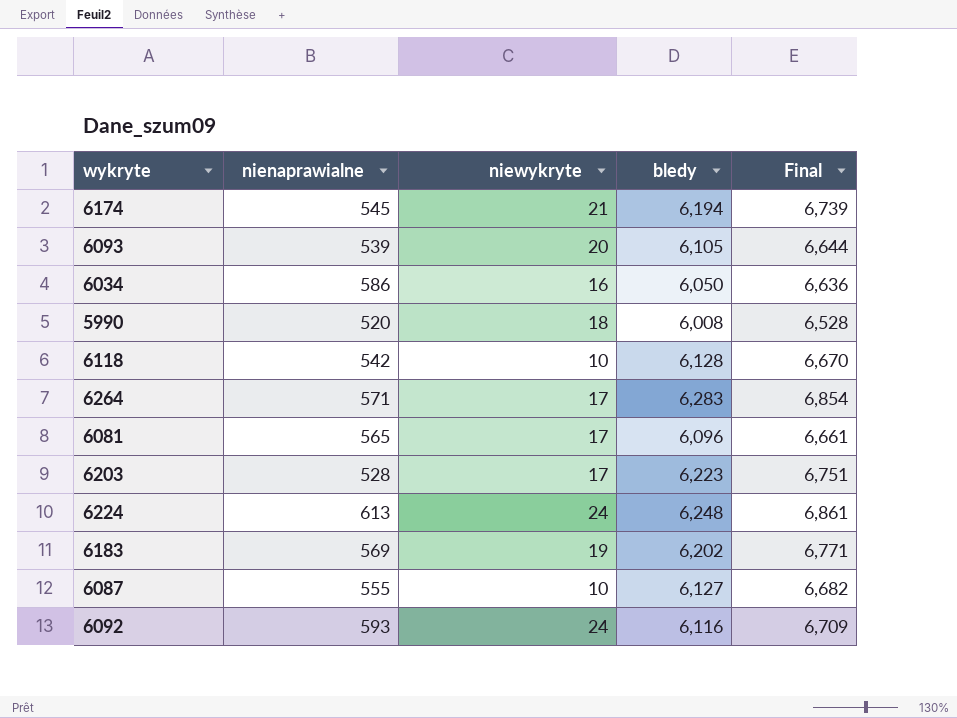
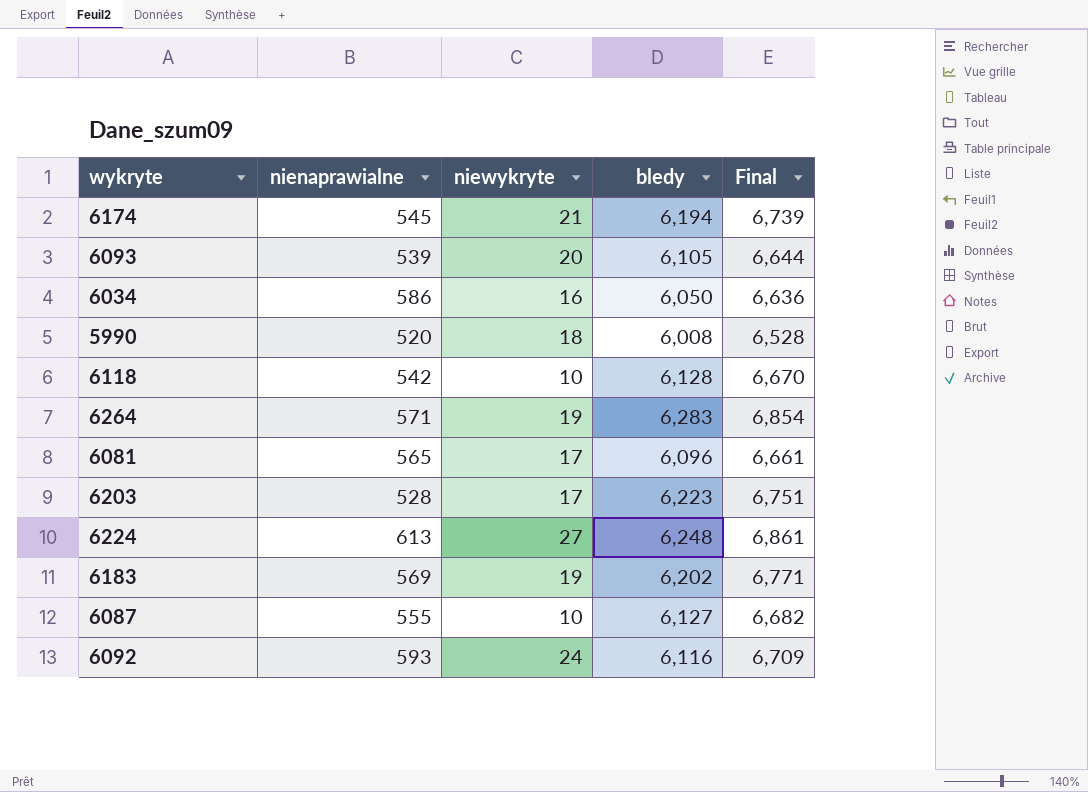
6264 | niewykryte: 17 -> 19
6224 | niewykryte: 24 -> 27

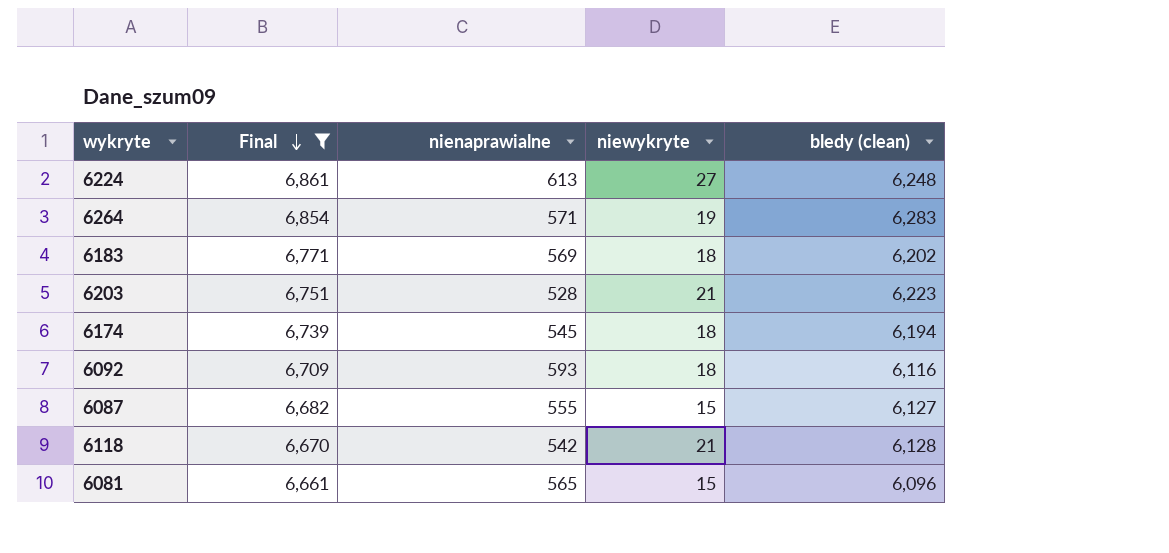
filter: none -> Final >= 6,661
row order: none -> Final descending
column Final | position: 5 -> 2
column name: bledy -> bledy (clean)
6183 | niewykryte: 19 -> 18
6203 | niewykryte: 17 -> 21
6174 | niewykryte: 21 -> 18
6092 | niewykryte: 24 -> 18
6087 | niewykryte: 10 -> 15
6118 | niewykryte: 10 -> 21
6081 | niewykryte: 17 -> 15

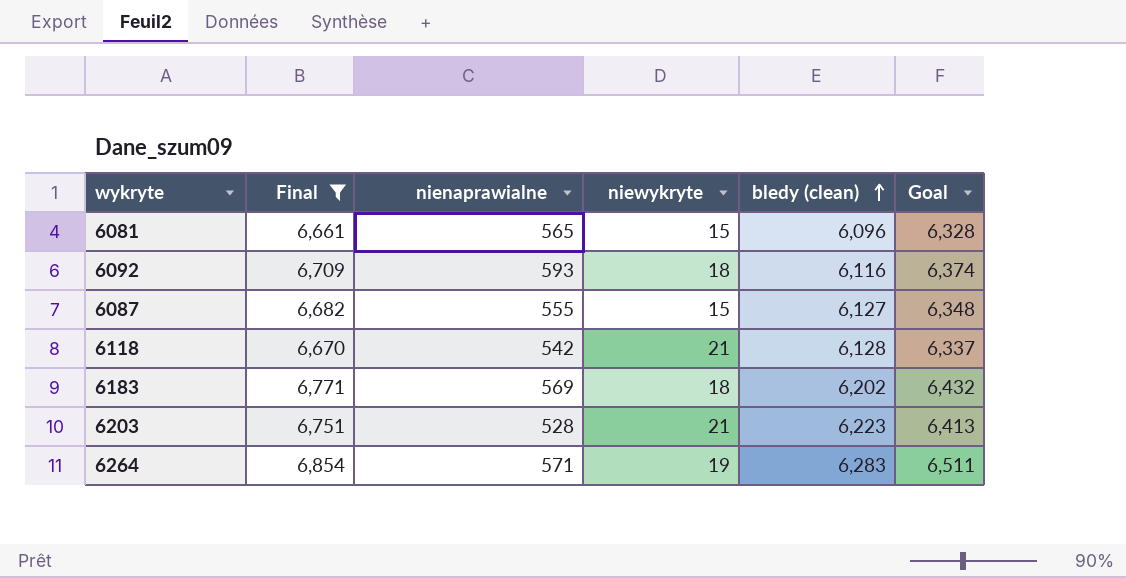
row order: Final descending -> bledy (clean) ascending
column Goal | formula: none -> [Final] * 0.95
row 6224: 6,861 | 613 | 27 | 6,248 -> none
row 6174: 6,739 | 545 | 18 | 6,194 -> none

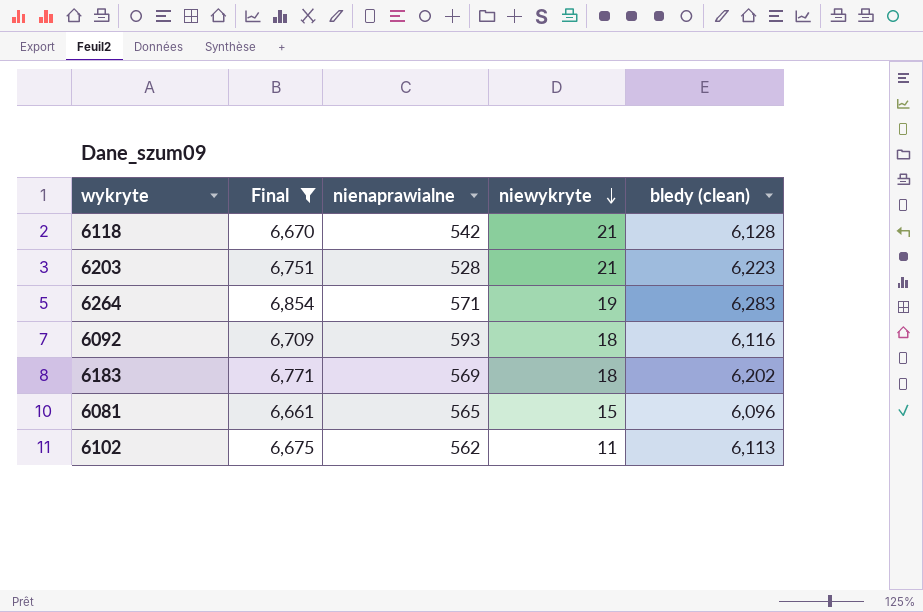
row order: bledy (clean) ascending -> niewykryte descending
column Goal | formula: [Final] * 0.95 -> none
row 6087: 6,682 | 555 | 15 | 6,127 | 6,348 -> none
row 6102: none -> 6,675 | 562 | 11 | 6,113

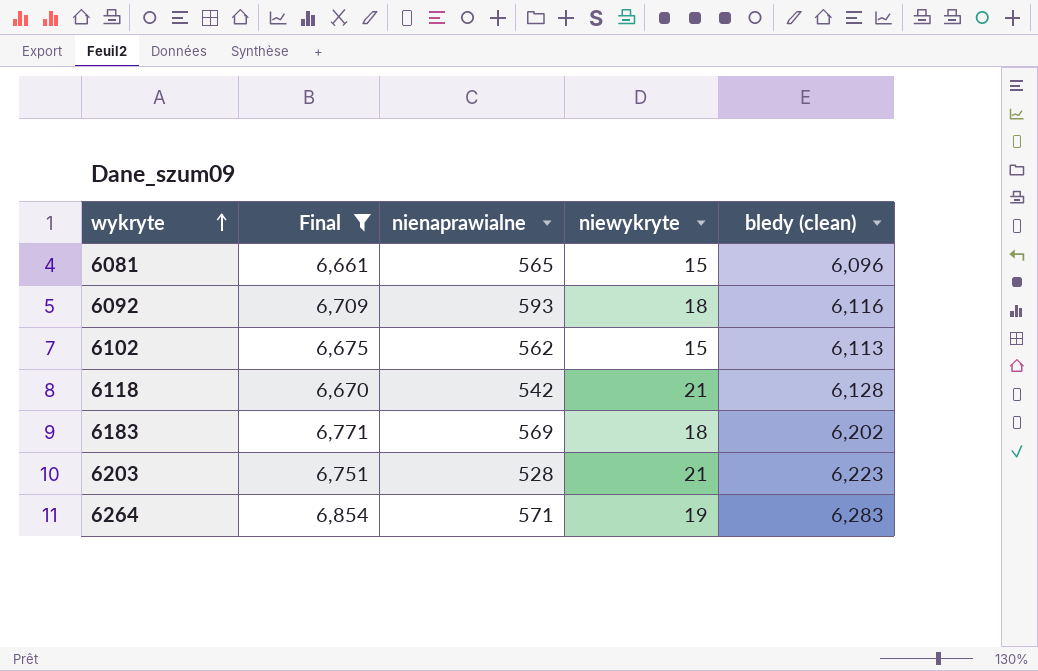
row order: niewykryte descending -> wykryte ascending
6102 | niewykryte: 11 -> 15

